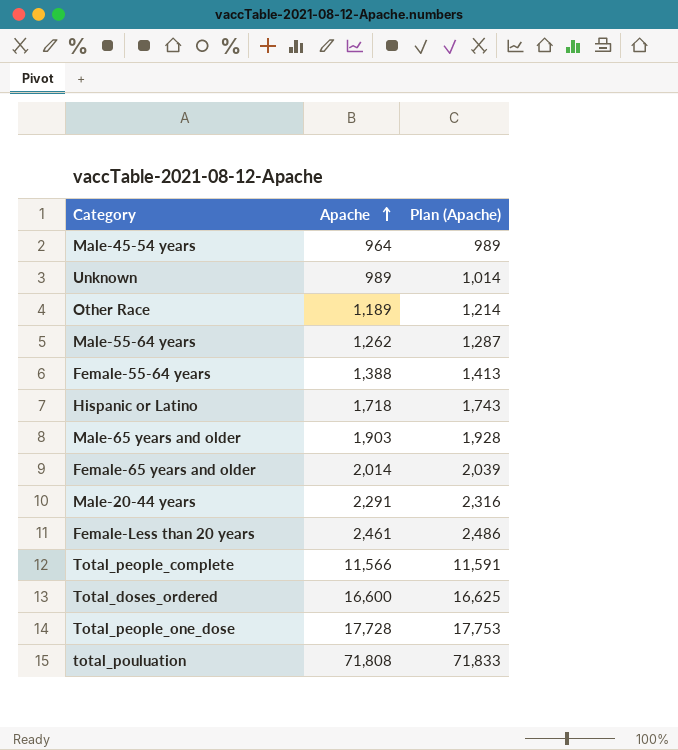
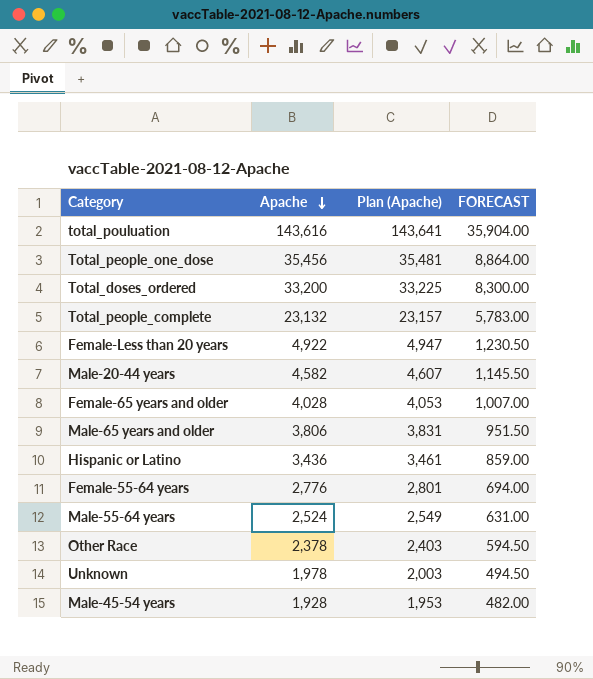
row order: Apache ascending -> Apache descending
column FORECAST | formula: none -> [Apache] * 0.25
total_pouluation | Apache: 71,808 -> 143,616
total_pouluation | Plan (Apache): 71,833 -> 143,641
Total_people_one_dose | Apache: 17,728 -> 35,456
Total_people_one_dose | Plan (Apache): 17,753 -> 35,481
Total_doses_ordered | Apache: 16,600 -> 33,200
Total_doses_ordered | Plan (Apache): 16,625 -> 33,225
Total_people_complete | Apache: 11,566 -> 23,132
Total_people_complete | Plan (Apache): 11,591 -> 23,157
Female-Less than 20 years | Apache: 2,461 -> 4,922
Female-Less than 20 years | Plan (Apache): 2,486 -> 4,947
Male-20-44 years | Apache: 2,291 -> 4,582
Male-20-44 years | Plan (Apache): 2,316 -> 4,607
Female-65 years and older | Apache: 2,014 -> 4,028
Female-65 years and older | Plan (Apache): 2,039 -> 4,053
Male-65 years and older | Apache: 1,903 -> 3,806
Male-65 years and older | Plan (Apache): 1,928 -> 3,831
Hispanic or Latino | Apache: 1,718 -> 3,436
Hispanic or Latino | Plan (Apache): 1,743 -> 3,461
Female-55-64 years | Apache: 1,388 -> 2,776
Female-55-64 years | Plan (Apache): 1,413 -> 2,801
Male-55-64 years | Apache: 1,262 -> 2,524
Male-55-64 years | Plan (Apache): 1,287 -> 2,549
Other Race | Apache: 1,189 -> 2,378
Other Race | Plan (Apache): 1,214 -> 2,403
Unknown | Apache: 989 -> 1,978
Unknown | Plan (Apache): 1,014 -> 2,003
Male-45-54 years | Apache: 964 -> 1,928
Male-45-54 years | Plan (Apache): 989 -> 1,953

